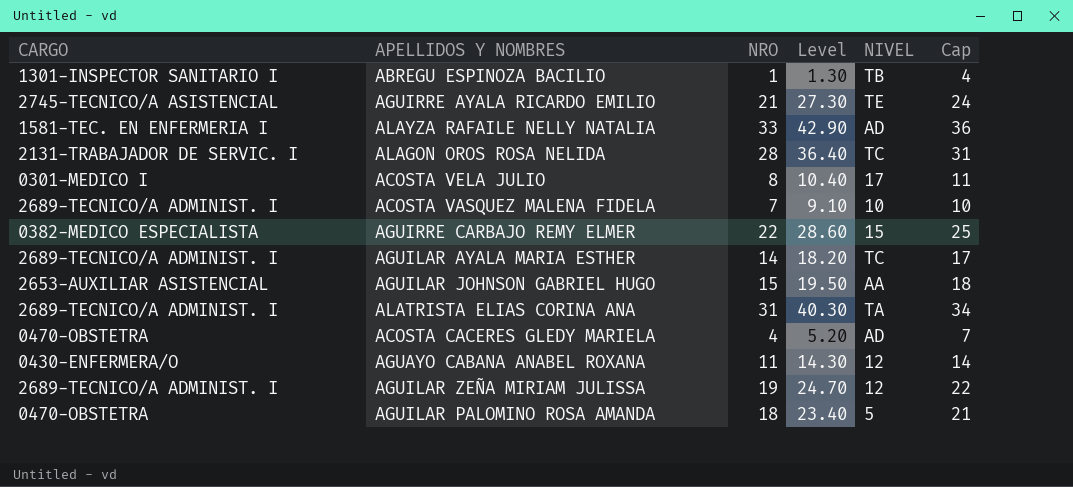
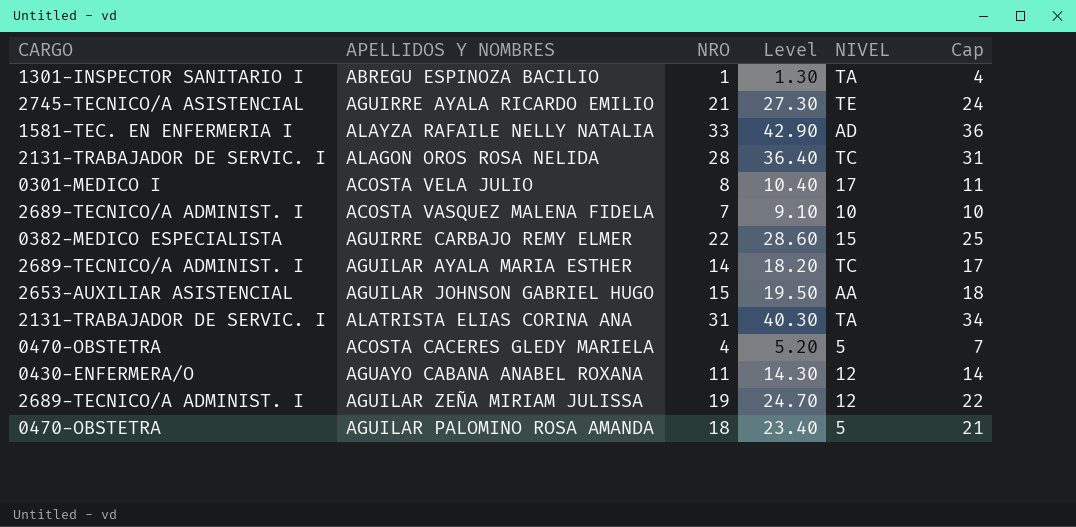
ABREGU ESPINOZA BACILIO | NIVEL: TB -> TA
ALATRISTA ELIAS CORINA ANA | CARGO: 2689-TECNICO/A ADMINIST. I -> 2131-TRABAJADOR DE SERVIC. I
ACOSTA CACERES GLEDY MARIELA | NIVEL: AD -> 5

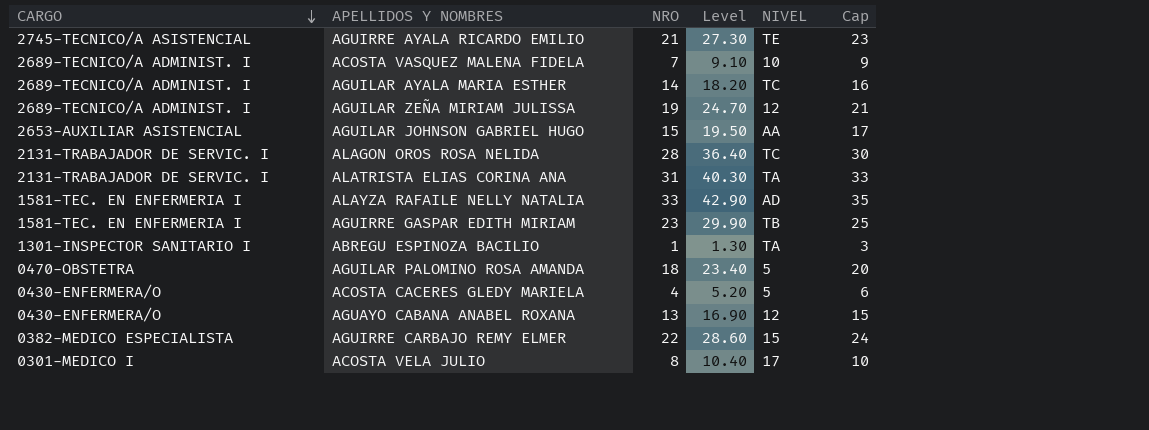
row order: none -> CARGO descending
column Cap | formula: [NRO] + 3 -> [NRO] + 2
row AGUIRRE GASPAR EDITH MIRIAM: none -> 1581-TEC. EN ENFERMERIA I | 23 | 29.90 | TB | 25
ACOSTA CACERES GLEDY MARIELA | CARGO: 0470-OBSTETRA -> 0430-ENFERMERA/O
AGUAYO CABANA ANABEL ROXANA | NRO: 11 -> 13
AGUAYO CABANA ANABEL ROXANA | Level: 14.30 -> 16.90

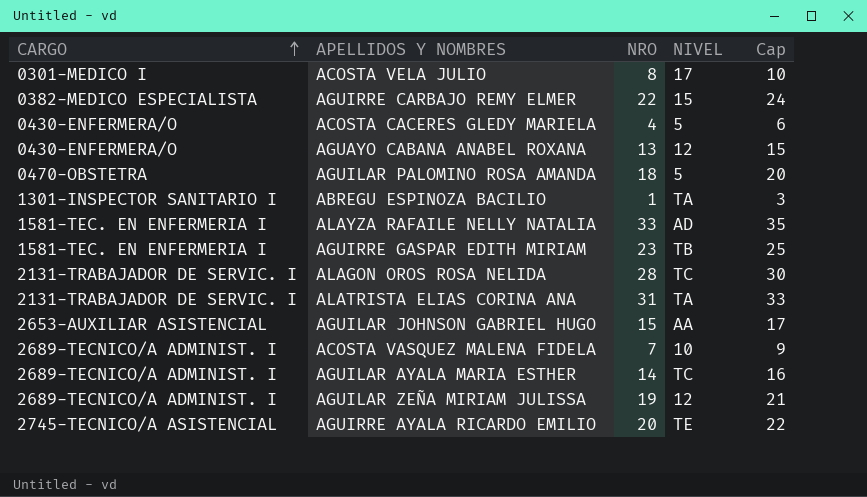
row order: CARGO descending -> CARGO ascending
column Level | formula: [NRO] * 1.3 -> none
AGUIRRE AYALA RICARDO EMILIO | NRO: 21 -> 20
AGUIRRE AYALA RICARDO EMILIO | Cap: 23 -> 22

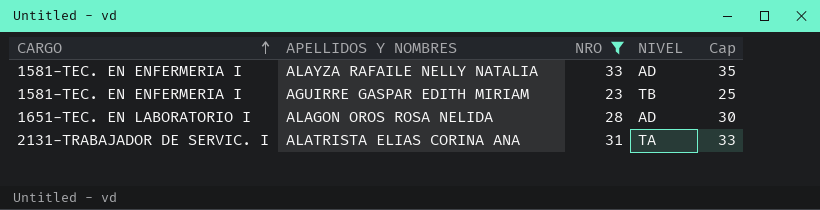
filter: none -> NRO >= 23
ALAGON OROS ROSA NELIDA | CARGO: 2131-TRABAJADOR DE SERVIC. I -> 1651-TEC. EN LABORATORIO I
ALAGON OROS ROSA NELIDA | NIVEL: TC -> AD

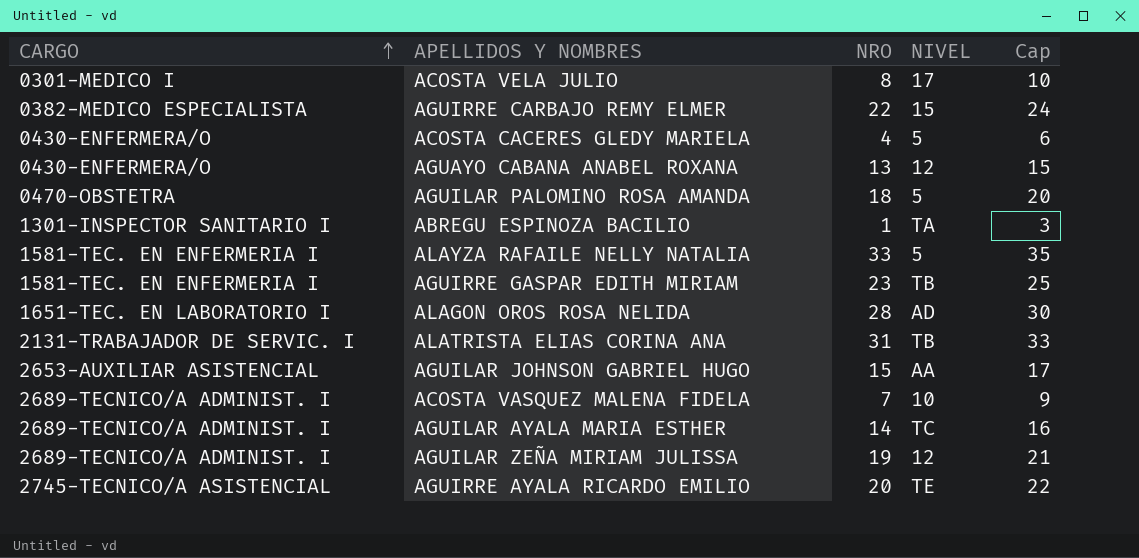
filter: NRO >= 23 -> none
ALAYZA RAFAILE NELLY NATALIA | NIVEL: AD -> 5
ALATRISTA ELIAS CORINA ANA | NIVEL: TA -> TB

